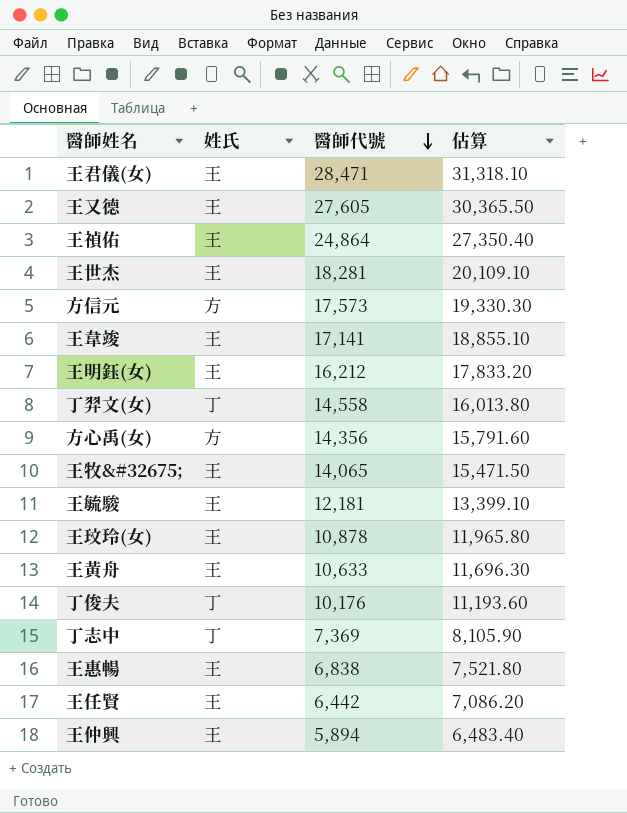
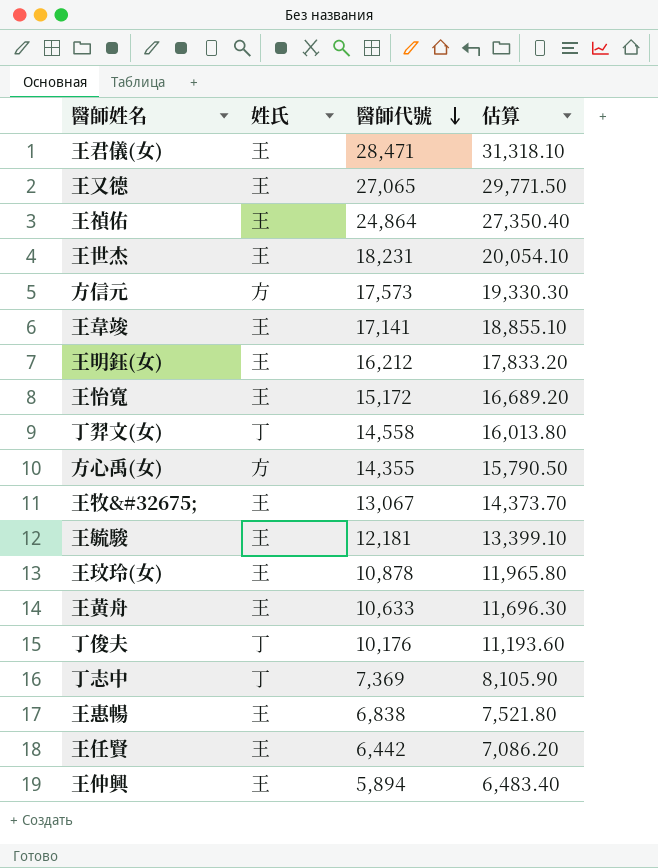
王又德 | 醫師代號: 27,605 -> 27,065
王又德 | 估算: 30,365.50 -> 29,771.50
王世杰 | 醫師代號: 18,281 -> 18,231
王世杰 | 估算: 20,109.10 -> 20,054.10
row 王怡寬: none -> 王 | 15,172 | 16,689.20
方心禹(女) | 醫師代號: 14,356 -> 14,355
方心禹(女) | 估算: 15,791.60 -> 15,790.50
王牧&#32675; | 醫師代號: 14,065 -> 13,067
王牧&#32675; | 估算: 15,471.50 -> 14,373.70

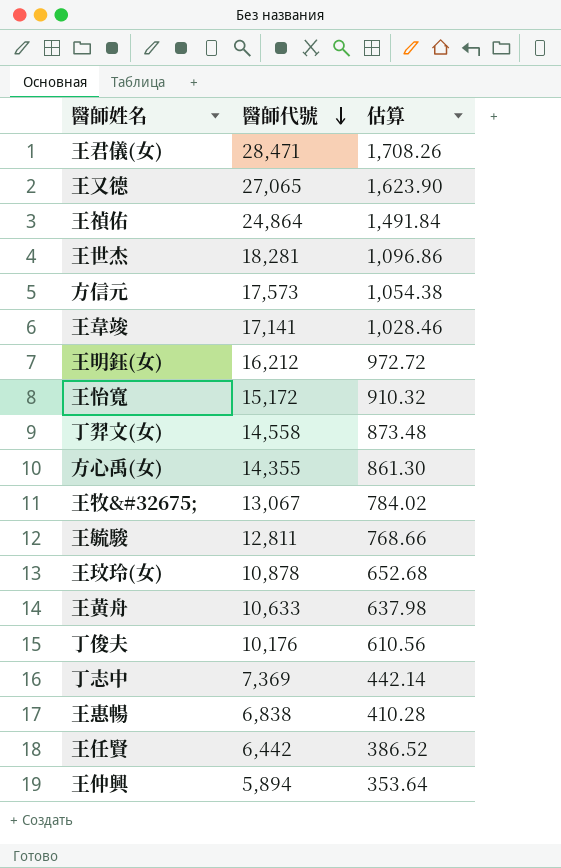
column 姓氏 | position: 2 -> none
column 估算 | formula: [醫師代號] * 1.1 -> [醫師代號] * 0.06
王世杰 | 醫師代號: 18,231 -> 18,281
王毓駿 | 醫師代號: 12,181 -> 12,811

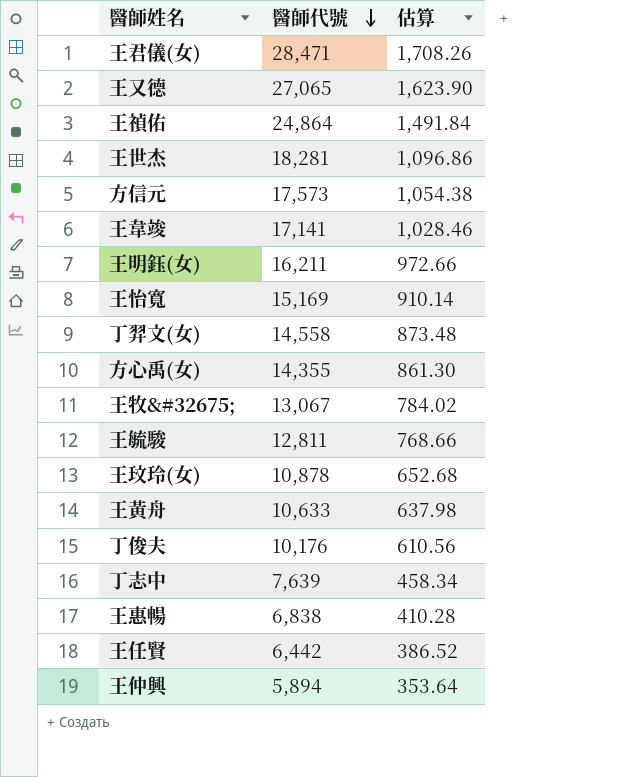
王明鈺(女) | 醫師代號: 16,212 -> 16,211
王明鈺(女) | 估算: 972.72 -> 972.66
王怡寬 | 醫師代號: 15,172 -> 15,169
王怡寬 | 估算: 910.32 -> 910.14
丁志中 | 醫師代號: 7,369 -> 7,639
丁志中 | 估算: 442.14 -> 458.34

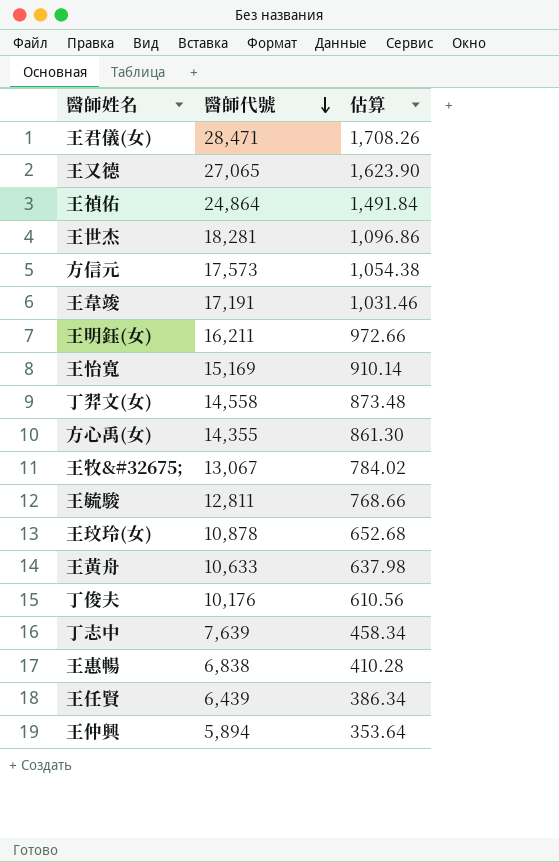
王韋竣 | 醫師代號: 17,141 -> 17,191
王韋竣 | 估算: 1,028.46 -> 1,031.46
王任賢 | 醫師代號: 6,442 -> 6,439
王任賢 | 估算: 386.52 -> 386.34

